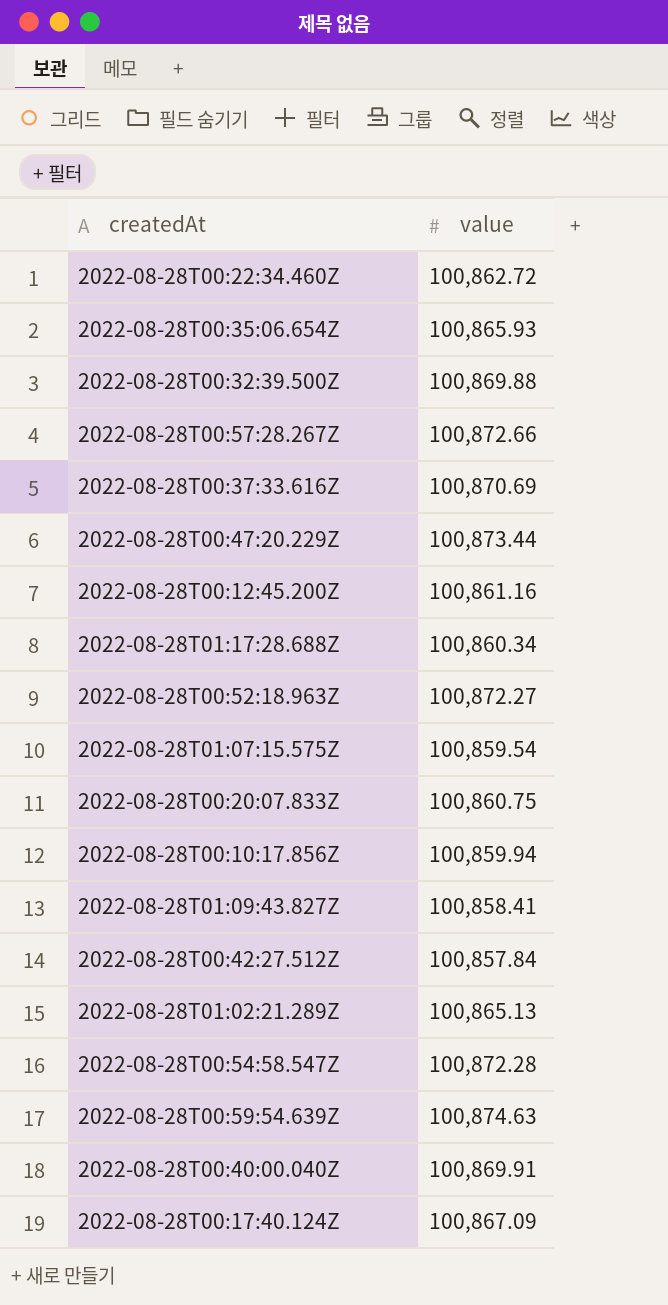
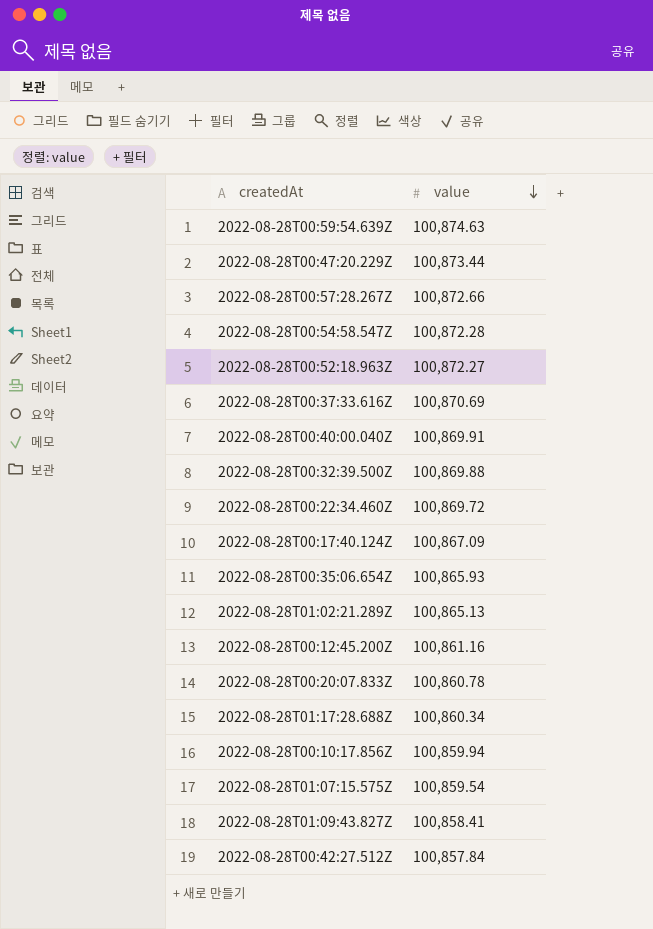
row order: none -> value descending
2022-08-28T00:22:34.460Z | value: 100,862.72 -> 100,869.72
2022-08-28T00:20:07.833Z | value: 100,860.75 -> 100,860.78

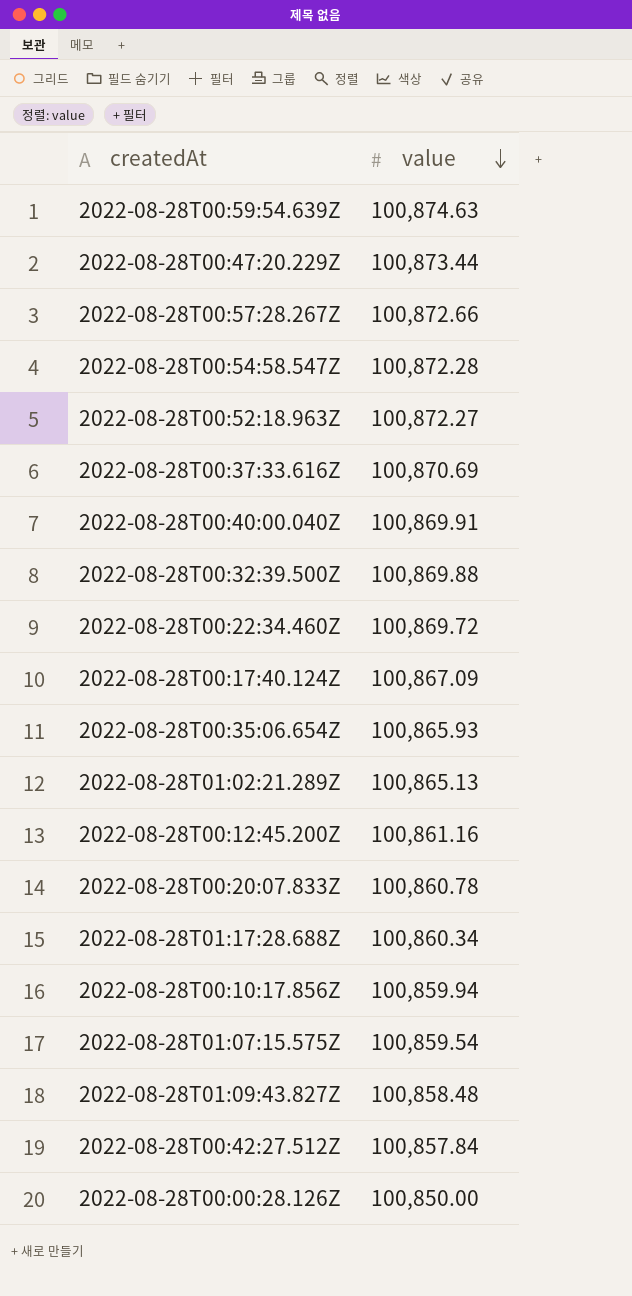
2022-08-28T01:09:43.827Z | value: 100,858.41 -> 100,858.48
row 2022-08-28T00:00:28.126Z: none -> 100,850.00

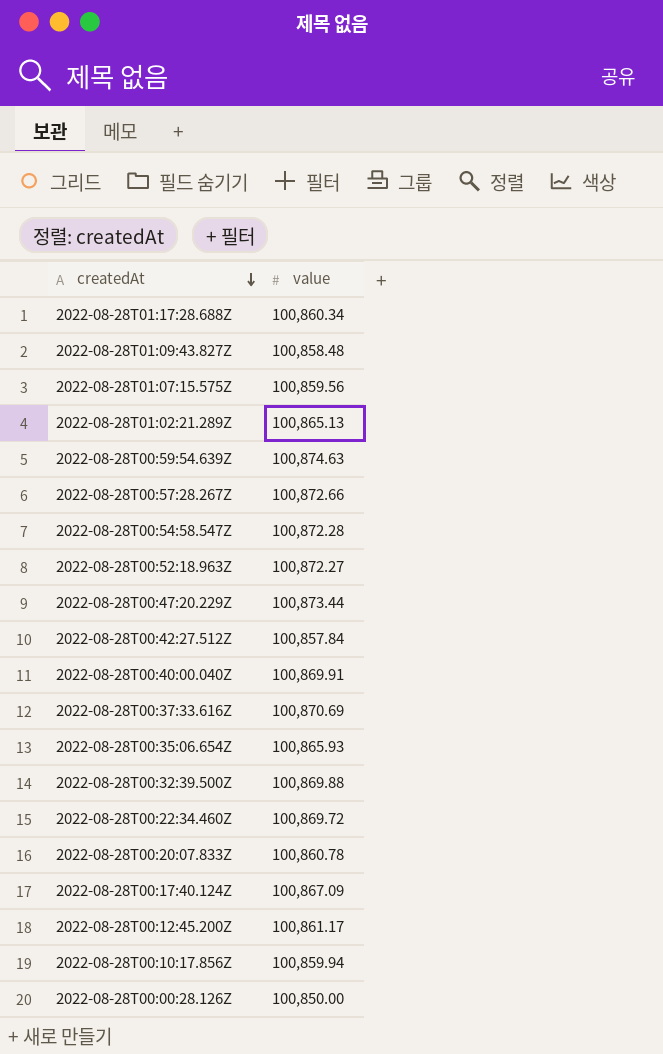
row order: value descending -> createdAt descending
2022-08-28T01:07:15.575Z | value: 100,859.54 -> 100,859.56
2022-08-28T00:12:45.200Z | value: 100,861.16 -> 100,861.17

